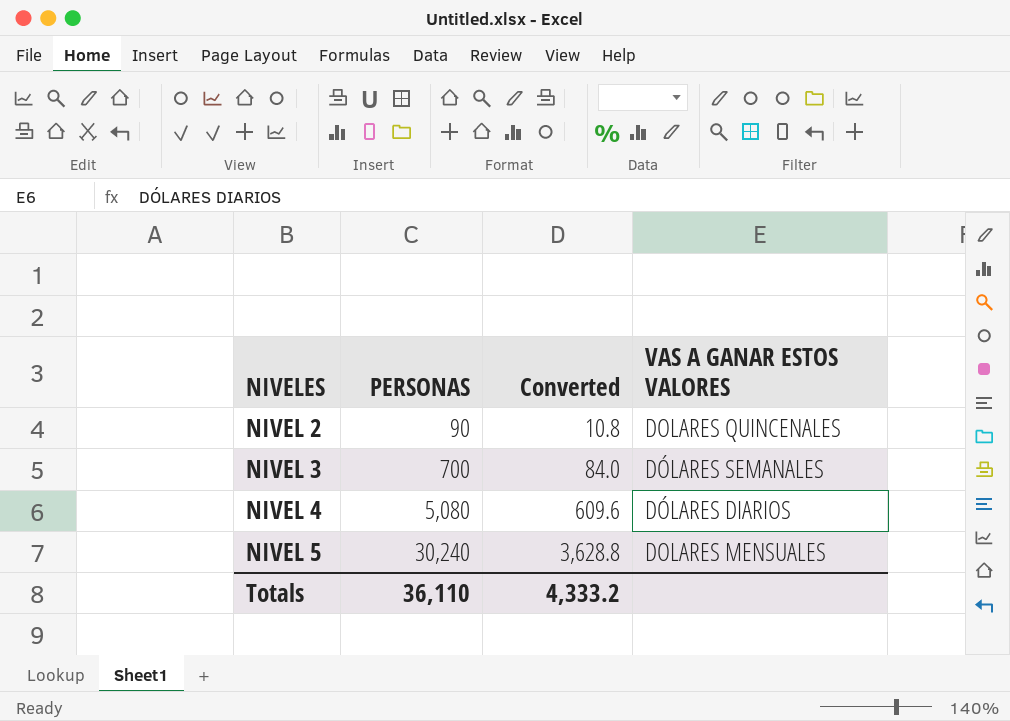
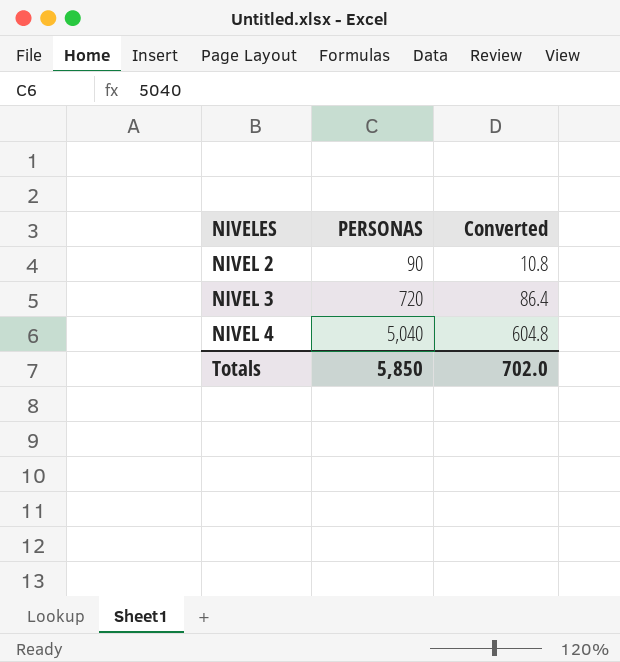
column VAS A GANAR ESTOS VALORES | position: 4 -> none
row NIVEL 5: 30,240 | 3,628.8 | DOLARES MENSUALES -> none
NIVEL 3 | PERSONAS: 700 -> 720
NIVEL 3 | Converted: 84.0 -> 86.4
NIVEL 4 | PERSONAS: 5,080 -> 5,040
NIVEL 4 | Converted: 609.6 -> 604.8
Totals | PERSONAS: 36,110 -> 5,850
Totals | Converted: 4,333.2 -> 702.0

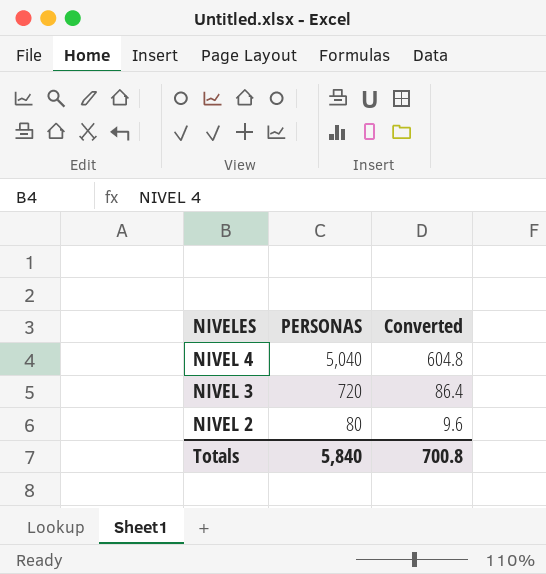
row order: NIVELES ascending -> NIVELES descending
NIVEL 2 | PERSONAS: 90 -> 80
NIVEL 2 | Converted: 10.8 -> 9.6
Totals | PERSONAS: 5,850 -> 5,840
Totals | Converted: 702.0 -> 700.8

